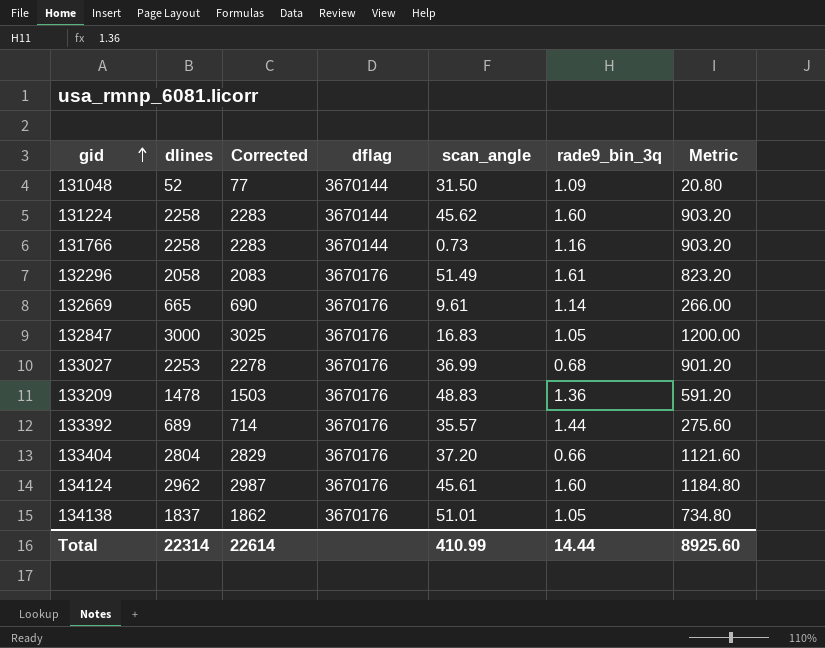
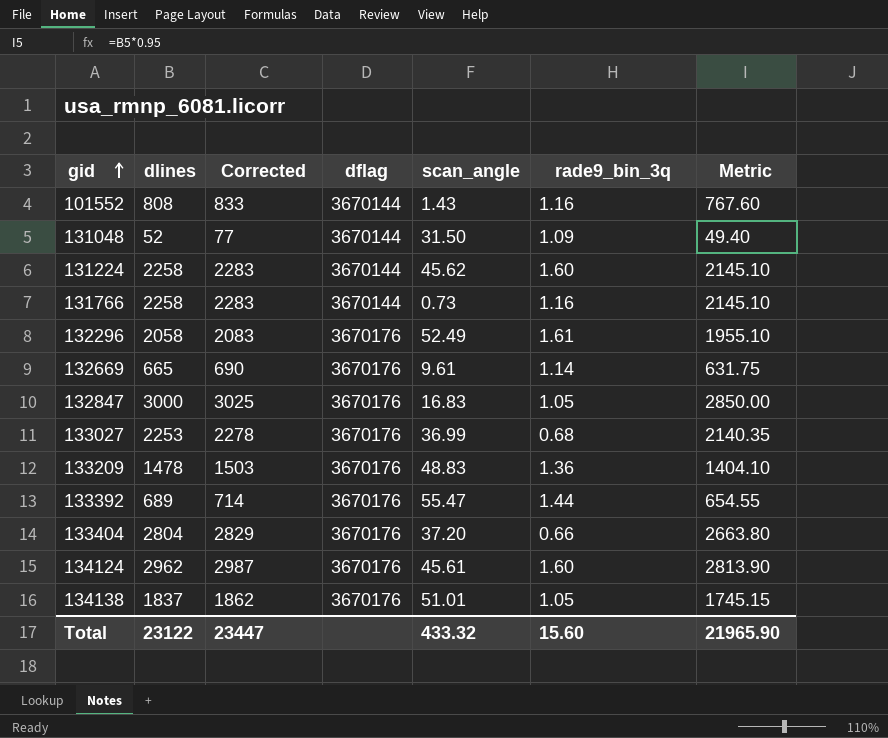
column Metric | formula: [dlines] * 0.4 -> [dlines] * 0.95
row 101552: none -> 808 | 833 | 3670144 | 1.43 | 1.16 | 767.60
132296 | scan_angle: 51.49 -> 52.49
133392 | scan_angle: 35.57 -> 55.47
Total | dlines: 22314 -> 23122
Total | Corrected: 22614 -> 23447
Total | scan_angle: 410.99 -> 433.32
Total | rade9_bin_3q: 14.44 -> 15.60
Total | Metric: 8925.60 -> 21965.90

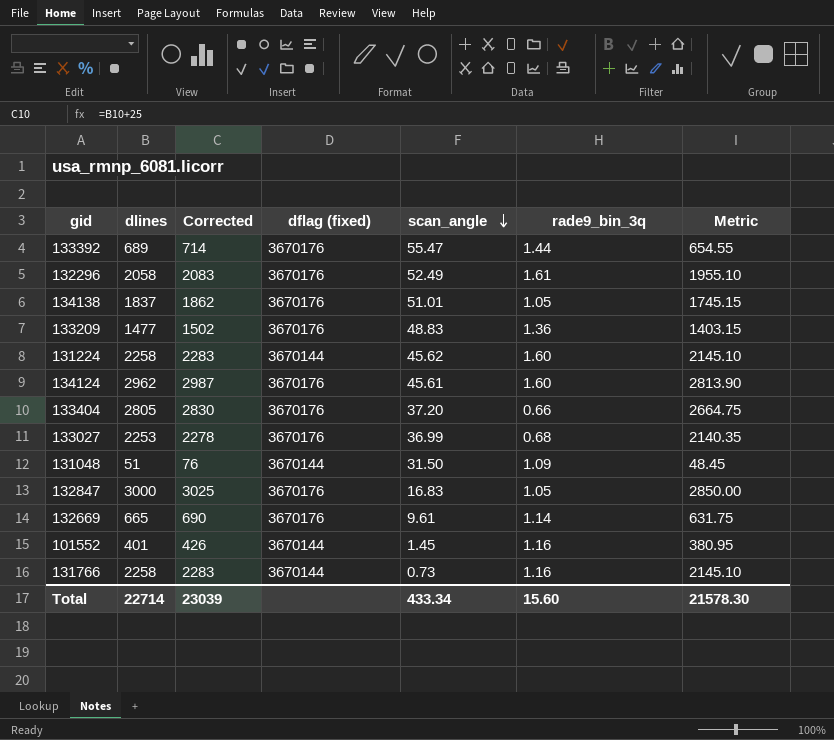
row order: gid ascending -> scan_angle descending
column name: dflag -> dflag (fixed)
133209 | dlines: 1478 -> 1477
133209 | Corrected: 1503 -> 1502
133209 | Metric: 1404.10 -> 1403.15
133404 | dlines: 2804 -> 2805
133404 | Corrected: 2829 -> 2830
133404 | Metric: 2663.80 -> 2664.75
131048 | dlines: 52 -> 51
131048 | Corrected: 77 -> 76
131048 | Metric: 49.40 -> 48.45
101552 | dlines: 808 -> 401
101552 | Corrected: 833 -> 426
101552 | scan_angle: 1.43 -> 1.45
101552 | Metric: 767.60 -> 380.95
Total | dlines: 23122 -> 22714
Total | Corrected: 23447 -> 23039
Total | scan_angle: 433.32 -> 433.34
Total | Metric: 21965.90 -> 21578.30

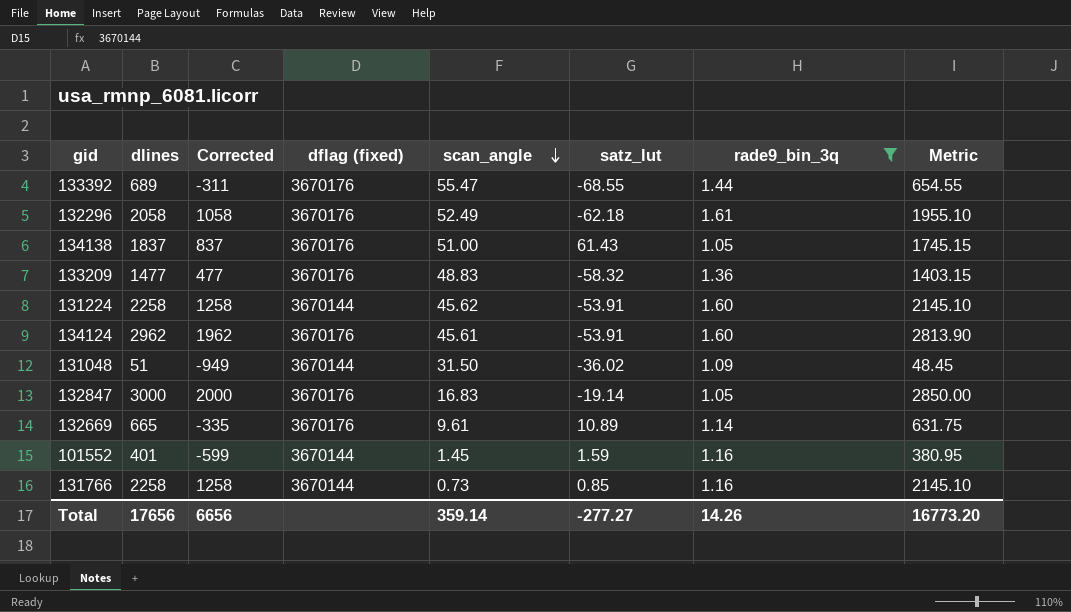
filter: none -> rade9_bin_3q >= 1.05
column Corrected | formula: [dlines] + 25 -> [dlines] - 1000
column satz_lut | position: none -> 6
134138 | scan_angle: 51.01 -> 51.00
Total | dlines: 22714 -> 17656
Total | Corrected: 23039 -> 6656
Total | scan_angle: 433.34 -> 359.14
Total | rade9_bin_3q: 15.60 -> 14.26
Total | Metric: 21578.30 -> 16773.20

